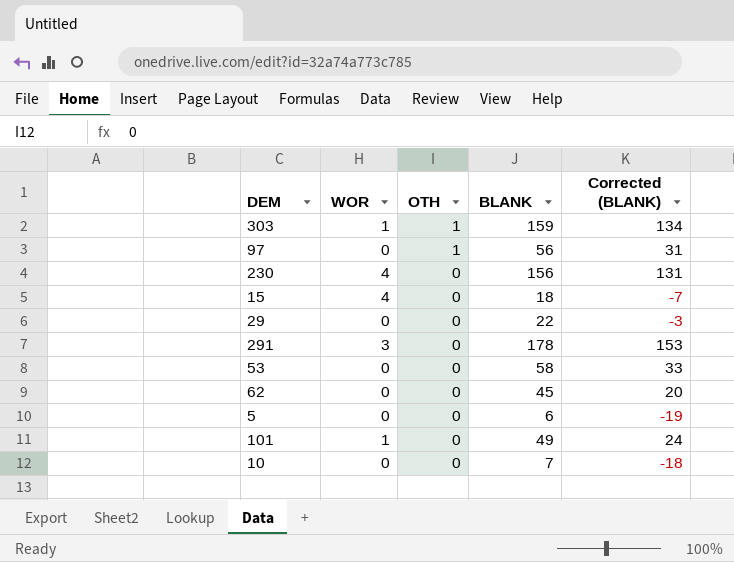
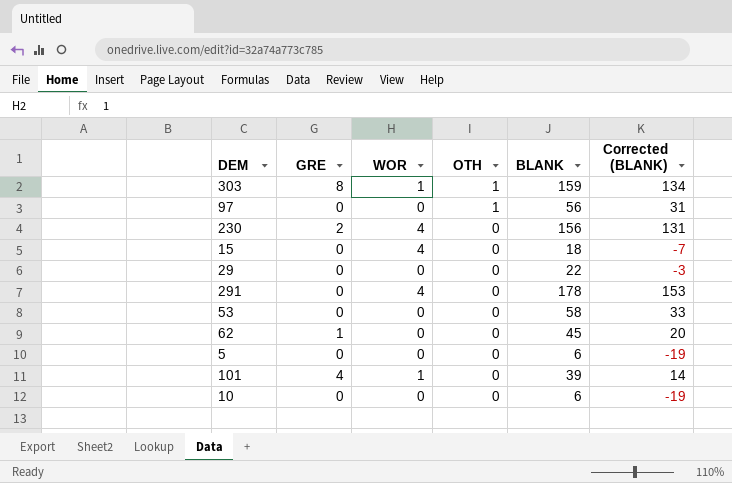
column GRE | position: none -> 2
291 | WOR: 3 -> 4
101 | BLANK: 49 -> 39
101 | Corrected (BLANK): 24 -> 14
10 | BLANK: 7 -> 6
10 | Corrected (BLANK): -18 -> -19

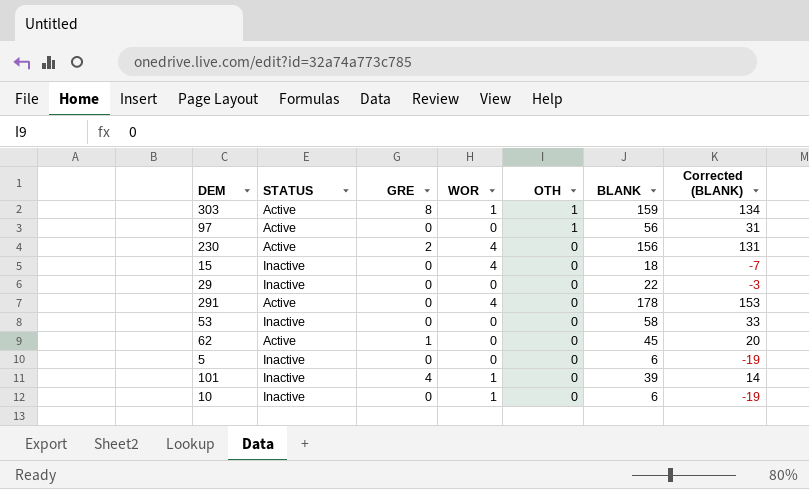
column STATUS | position: none -> 2
10 | WOR: 0 -> 1

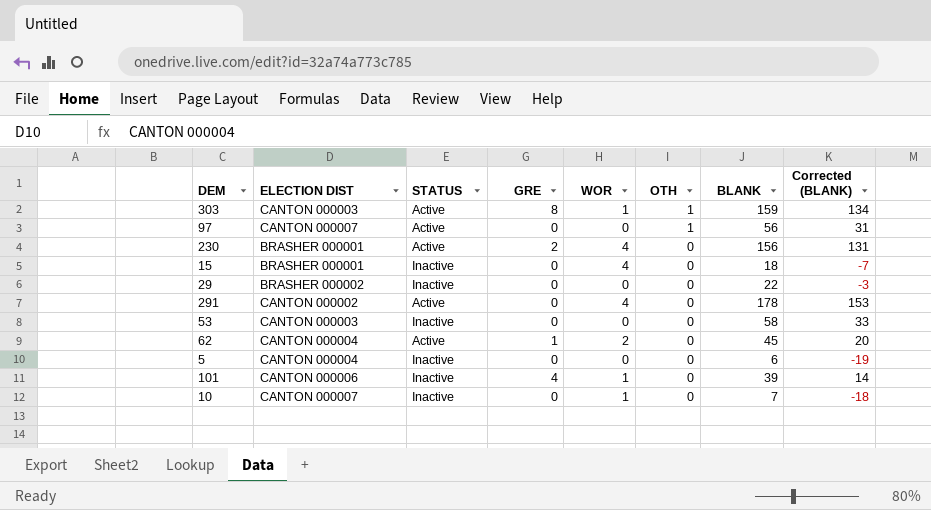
column ELECTION DIST | position: none -> 2
62 | WOR: 0 -> 2
10 | BLANK: 6 -> 7
10 | Corrected (BLANK): -19 -> -18

